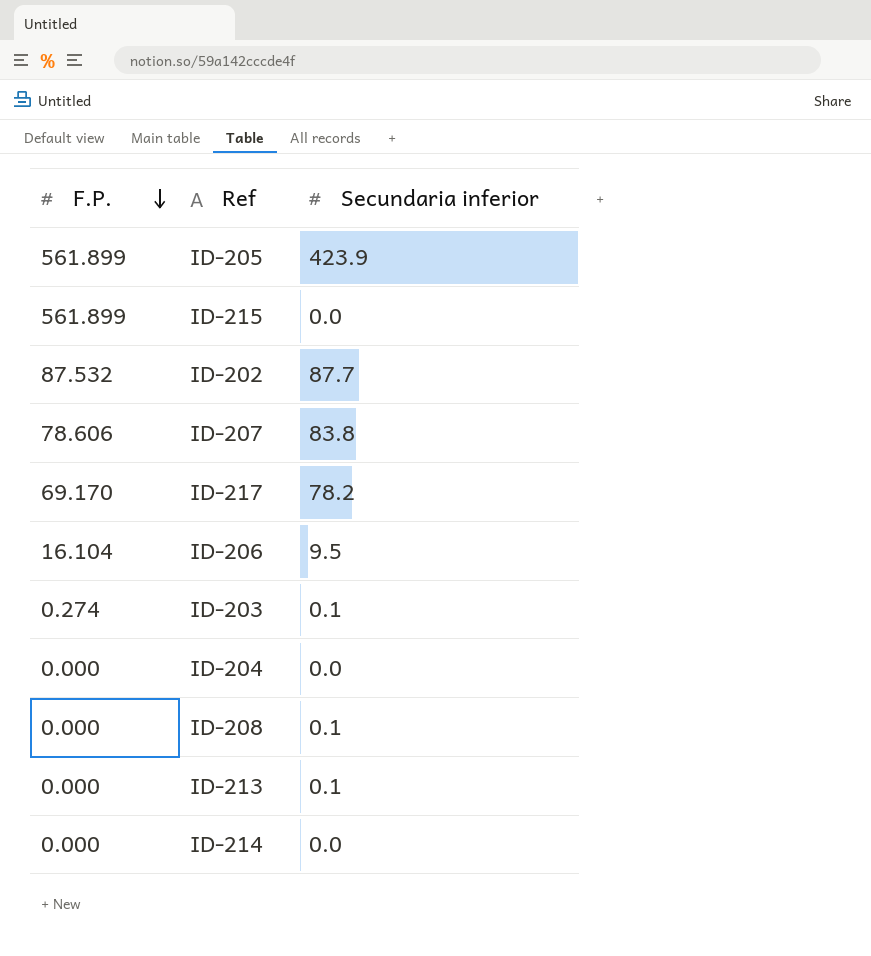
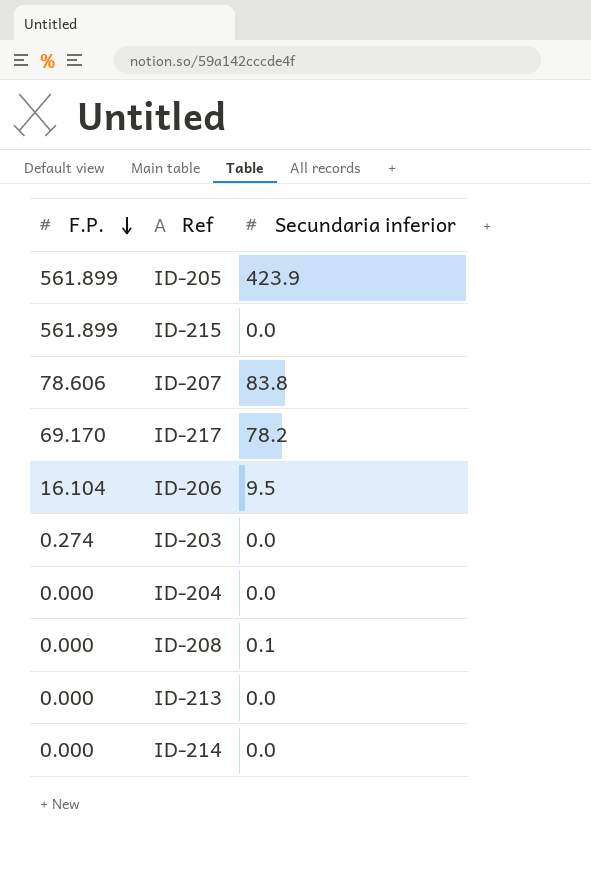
row ID-202: 87.532 | 87.7 -> none
ID-203 | Secundaria inferior: 0.1 -> 0.0
ID-213 | Secundaria inferior: 0.1 -> 0.0

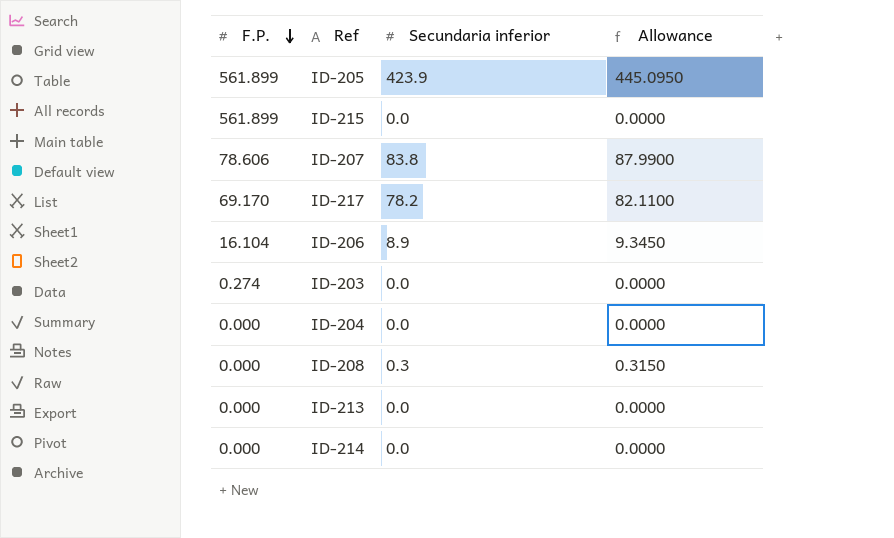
column Allowance | formula: none -> [Secundaria inferior] * 1.05
ID-206 | Secundaria inferior: 9.5 -> 8.9
ID-208 | Secundaria inferior: 0.1 -> 0.3

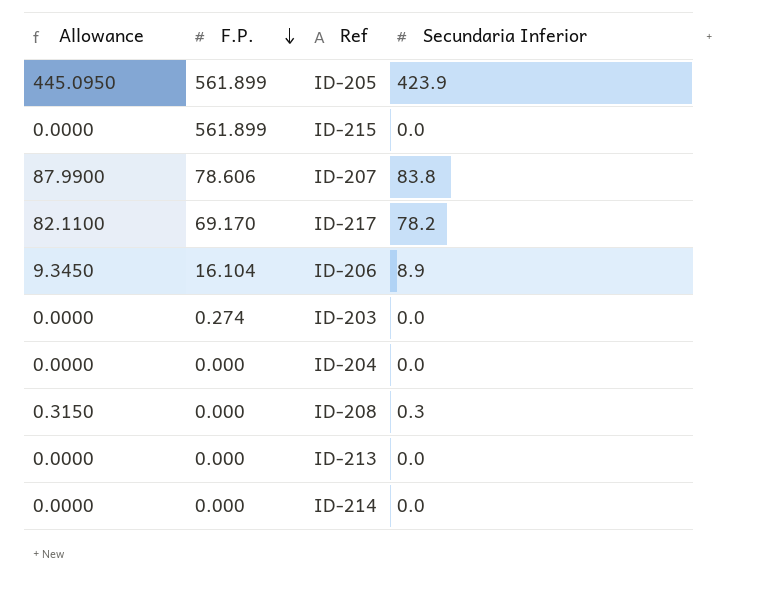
column Allowance | position: 4 -> 1
column name: Secundaria inferior -> Secundaria Inferior

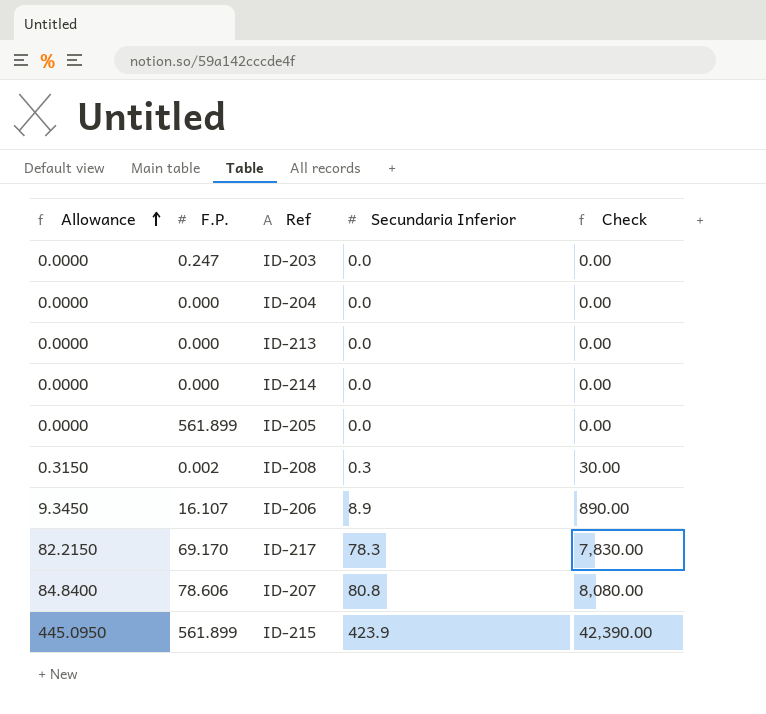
row order: F.P. descending -> Allowance ascending
column Check | formula: none -> [Secundaria Inferior] * 100
ID-203 | F.P.: 0.274 -> 0.247
ID-205 | Allowance: 445.0950 -> 0.0000
ID-205 | Secundaria Inferior: 423.9 -> 0.0
ID-208 | F.P.: 0.000 -> 0.002
ID-206 | F.P.: 16.104 -> 16.107
ID-217 | Allowance: 82.1100 -> 82.2150
ID-217 | Secundaria Inferior: 78.2 -> 78.3
ID-207 | Allowance: 87.9900 -> 84.8400
ID-207 | Secundaria Inferior: 83.8 -> 80.8
ID-215 | Allowance: 0.0000 -> 445.0950
ID-215 | Secundaria Inferior: 0.0 -> 423.9

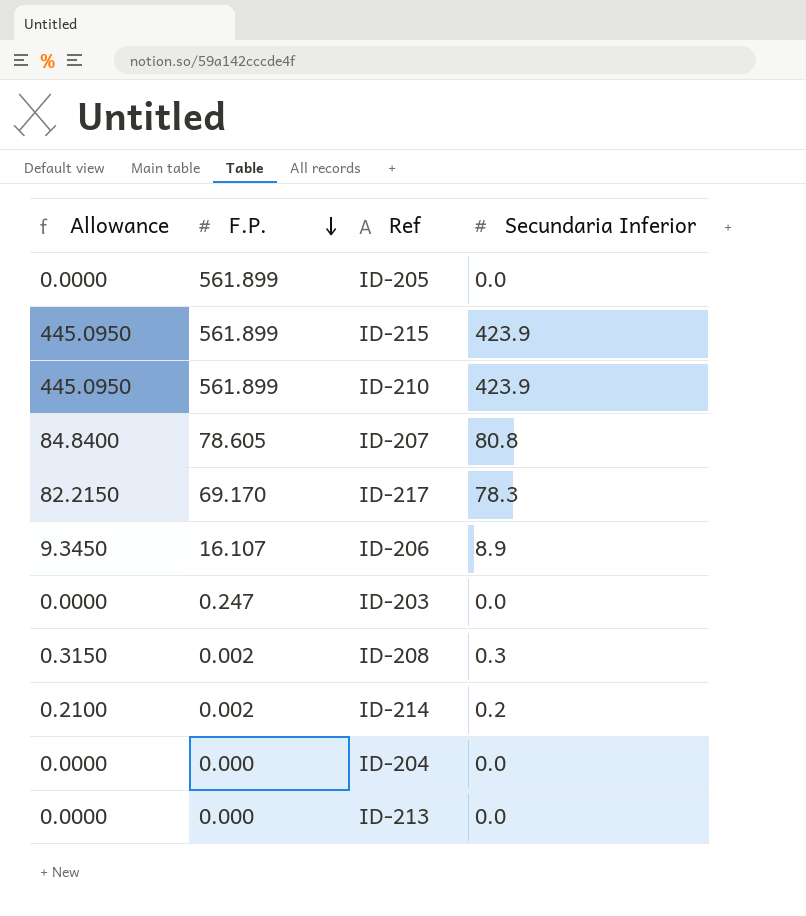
row order: Allowance ascending -> F.P. descending
column Check | formula: [Secundaria Inferior] * 100 -> none
row ID-210: none -> 445.0950 | 561.899 | 423.9
ID-207 | F.P.: 78.606 -> 78.605
ID-214 | Allowance: 0.0000 -> 0.2100
ID-214 | F.P.: 0.000 -> 0.002
ID-214 | Secundaria Inferior: 0.0 -> 0.2

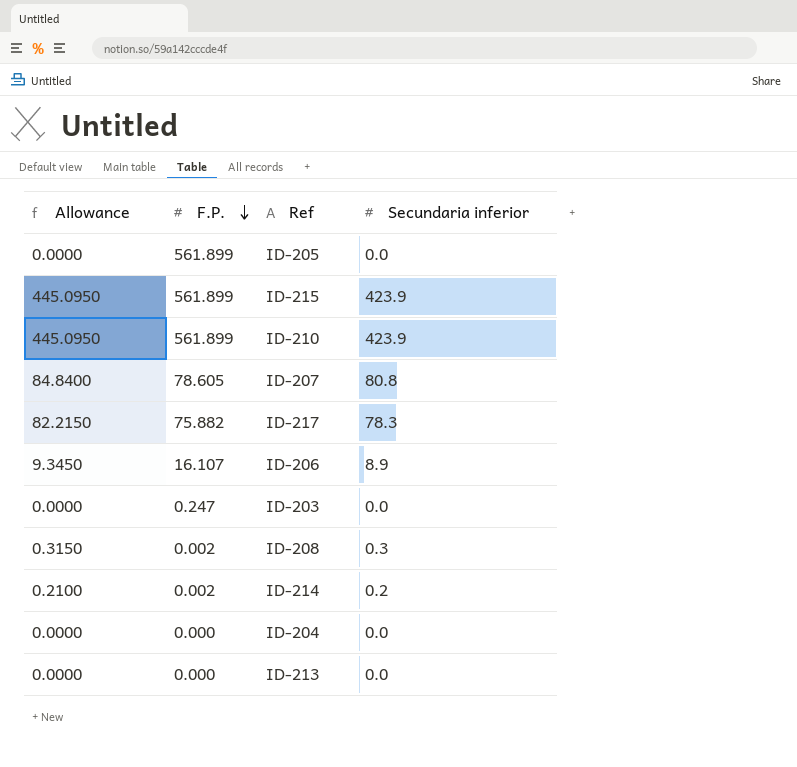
column name: Secundaria Inferior -> Secundaria inferior
ID-217 | F.P.: 69.170 -> 75.882

